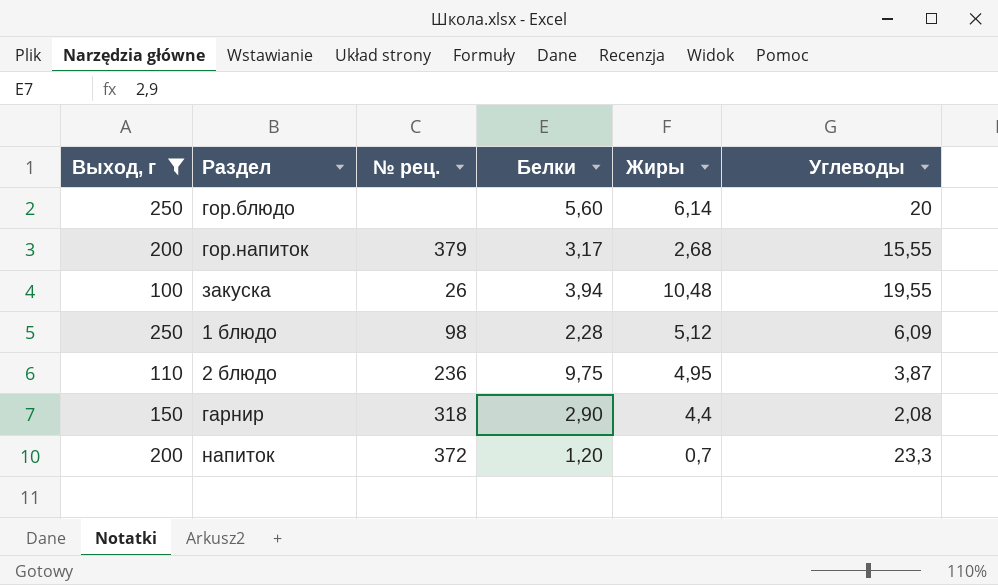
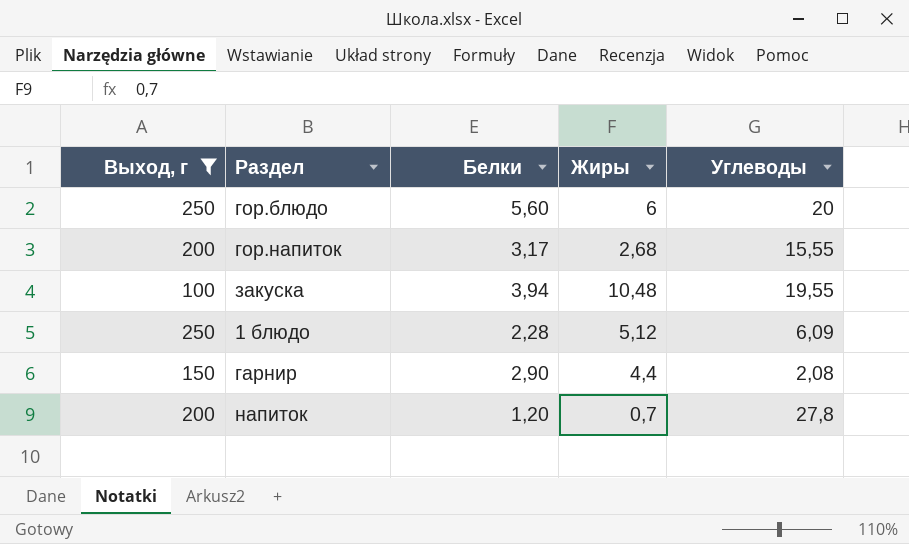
column № рец. | position: 3 -> none
row 2 блюдо: 110 | 236 | 9,75 | 4,95 | 3,87 -> none
гор.блюдо | Жиры: 6,14 -> 6
напиток | Углеводы: 23,3 -> 27,8

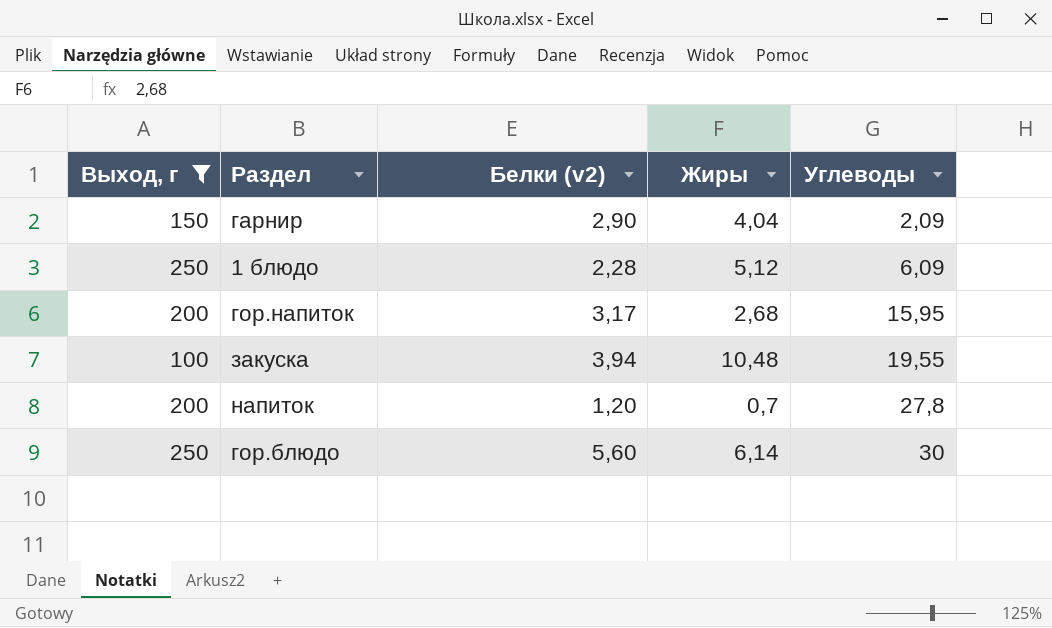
row order: none -> Углеводы ascending
column name: Белки -> Белки (v2)
гарнир | Жиры: 4,4 -> 4,04
гарнир | Углеводы: 2,08 -> 2,09
гор.напиток | Углеводы: 15,55 -> 15,95
гор.блюдо | Жиры: 6 -> 6,14
гор.блюдо | Углеводы: 20 -> 30

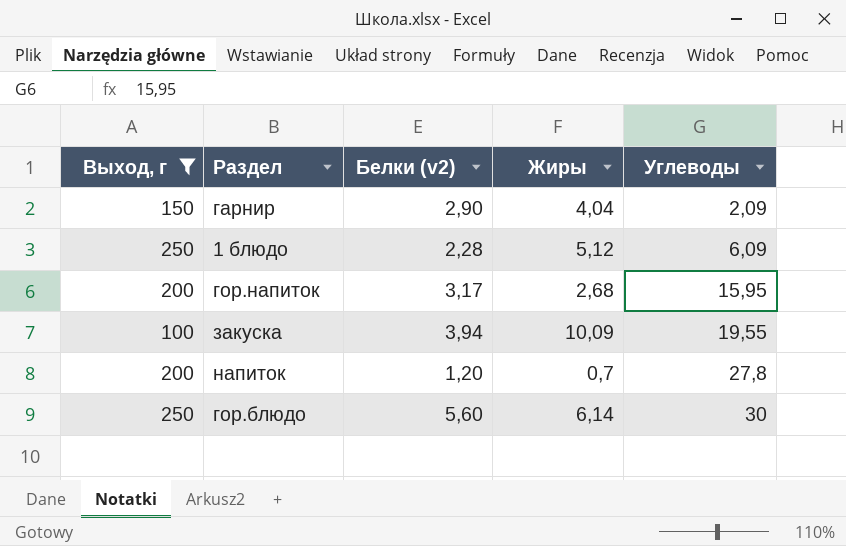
закуска | Жиры: 10,48 -> 10,09

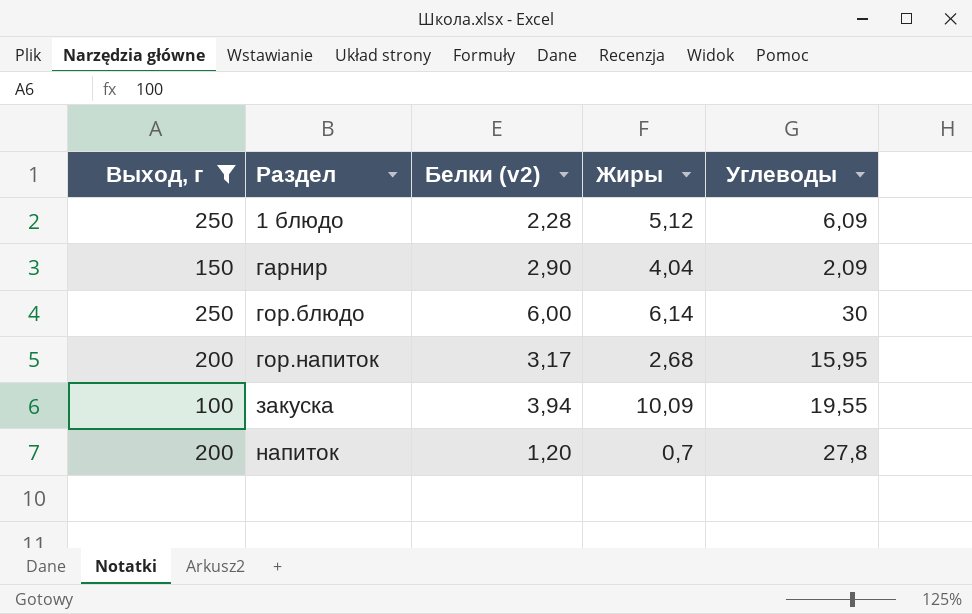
row order: Углеводы ascending -> Раздел ascending
гор.блюдо | Белки (v2): 5,60 -> 6,00

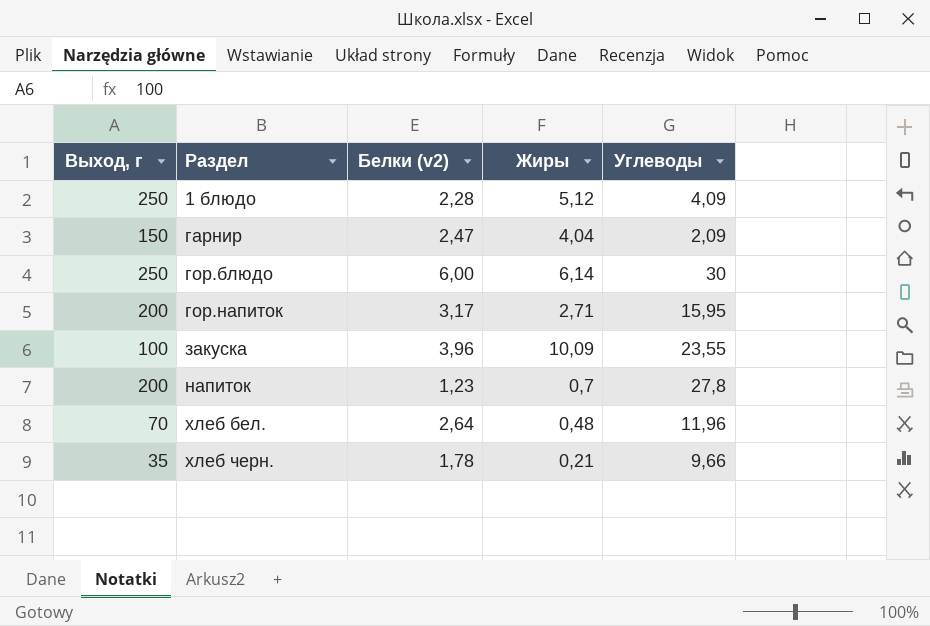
filter: Выход, г >= 100 -> none
1 блюдо | Углеводы: 6,09 -> 4,09
гарнир | Белки (v2): 2,90 -> 2,47
гор.напиток | Жиры: 2,68 -> 2,71
закуска | Белки (v2): 3,94 -> 3,96
закуска | Углеводы: 19,55 -> 23,55
напиток | Белки (v2): 1,20 -> 1,23

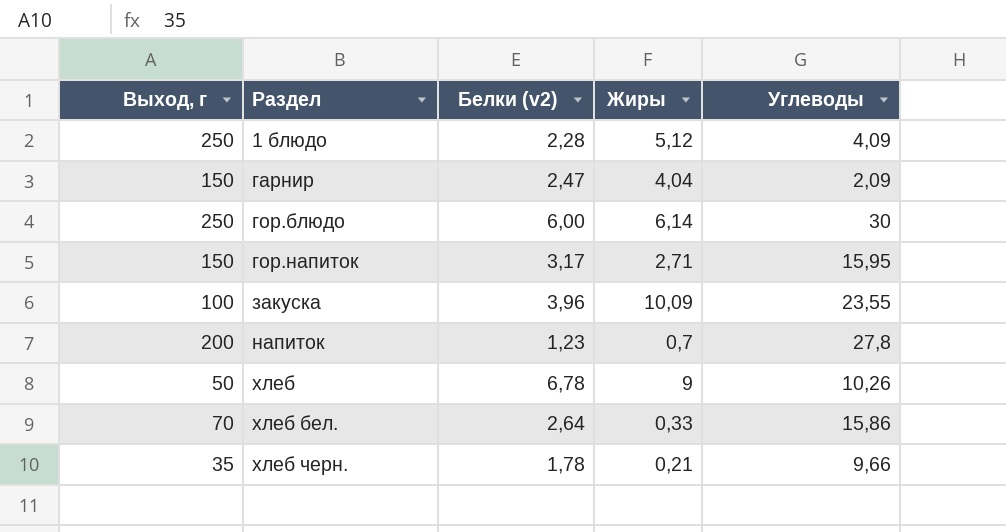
гор.напиток | Выход, г: 200 -> 150
row хлеб: none -> 50 | 6,78 | 9 | 10,26
хлеб бел. | Жиры: 0,48 -> 0,33
хлеб бел. | Углеводы: 11,96 -> 15,86

